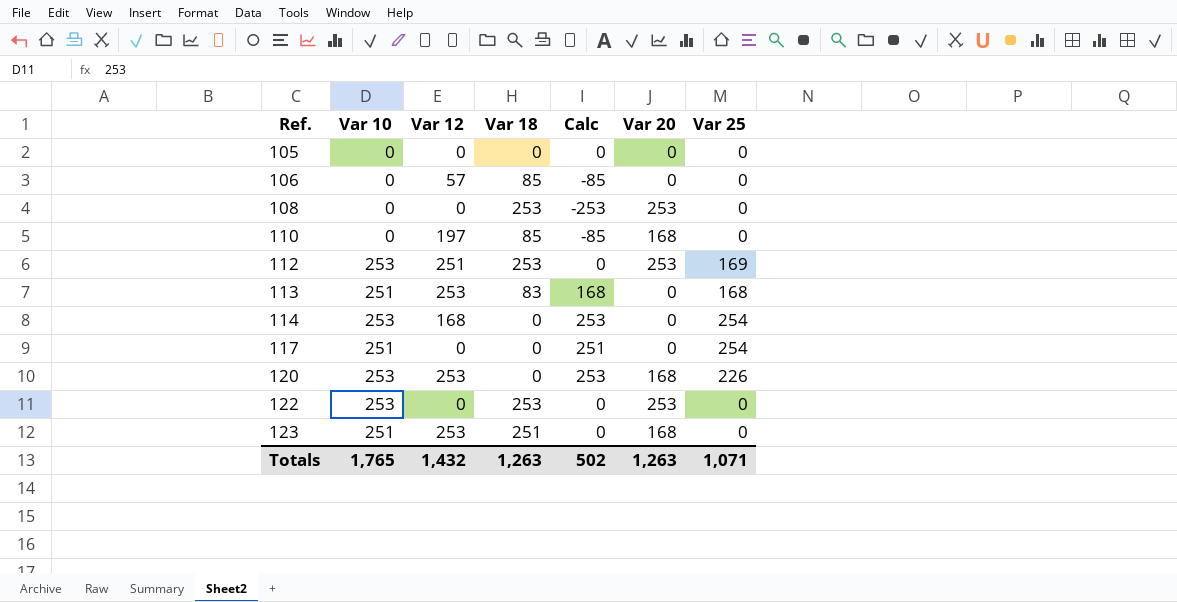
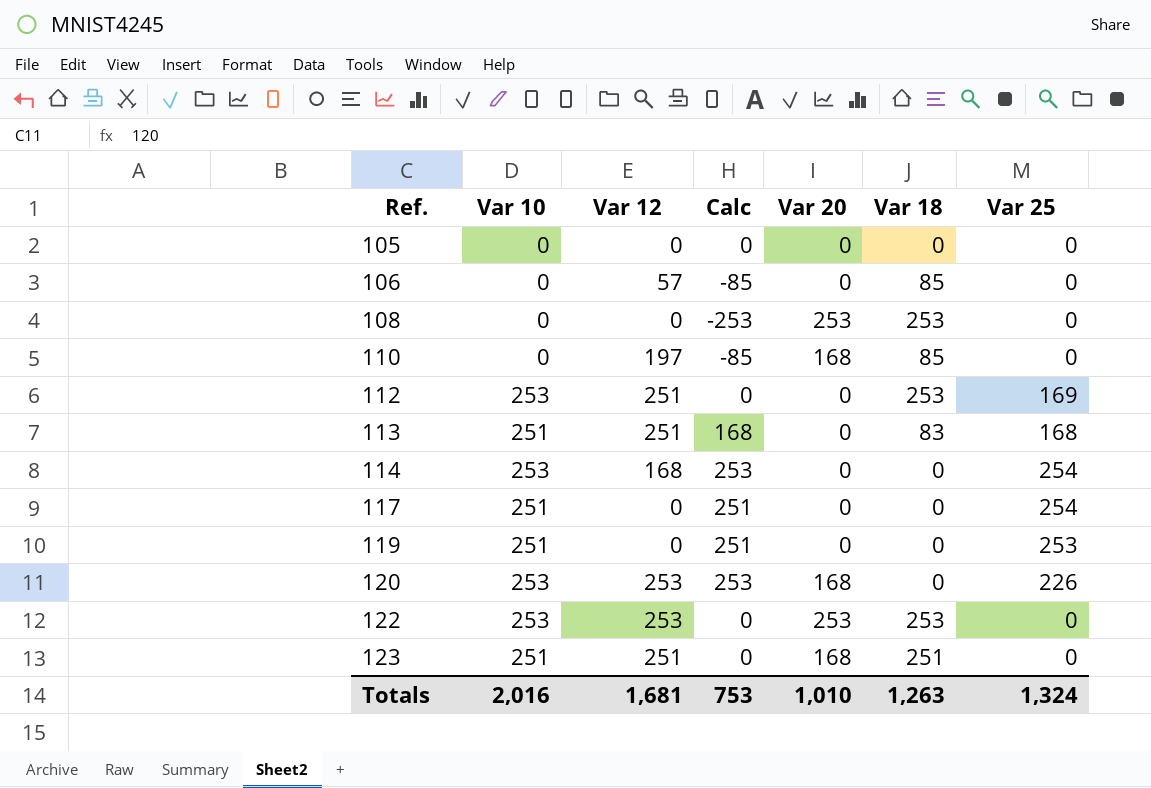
column Var 18 | position: 4 -> 6
112 | Var 20: 253 -> 0
113 | Var 12: 253 -> 251
row 119: none -> 251 | 0 | 251 | 0 | 0 | 253
122 | Var 12: 0 -> 253
123 | Var 12: 253 -> 251
Totals | Var 10: 1,765 -> 2,016
Totals | Var 12: 1,432 -> 1,681
Totals | Calc: 502 -> 753
Totals | Var 20: 1,263 -> 1,010
Totals | Var 25: 1,071 -> 1,324

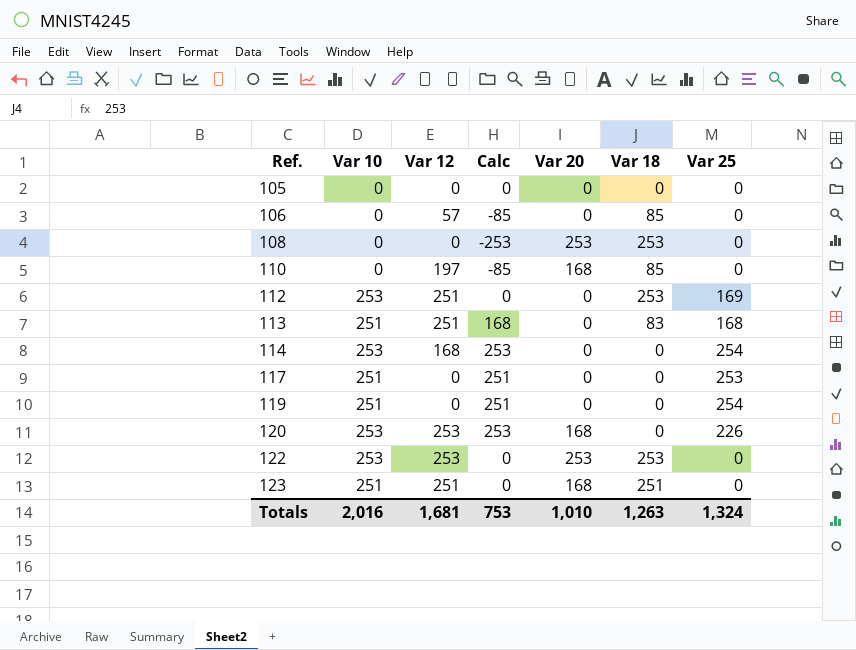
117 | Var 25: 254 -> 253
119 | Var 25: 253 -> 254

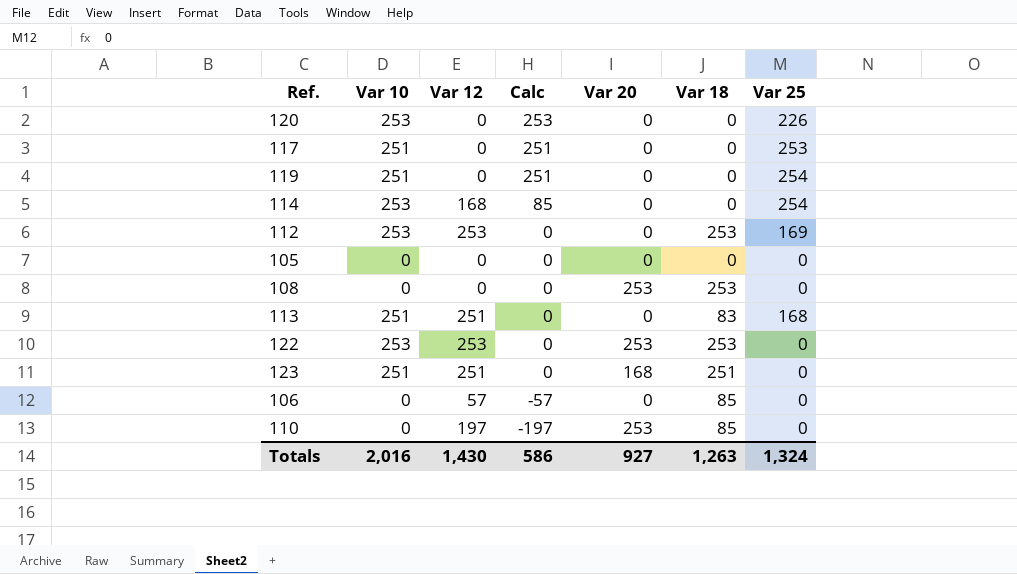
row order: Ref. ascending -> Calc descending
column Calc | formula: [Var 10] - [Var 18] -> [Var 10] - [Var 12]
120 | Var 12: 253 -> 0
120 | Var 20: 168 -> 0
112 | Var 12: 251 -> 253
110 | Var 20: 168 -> 253
Totals | Var 12: 1,681 -> 1,430
Totals | Calc: 753 -> 586
Totals | Var 20: 1,010 -> 927

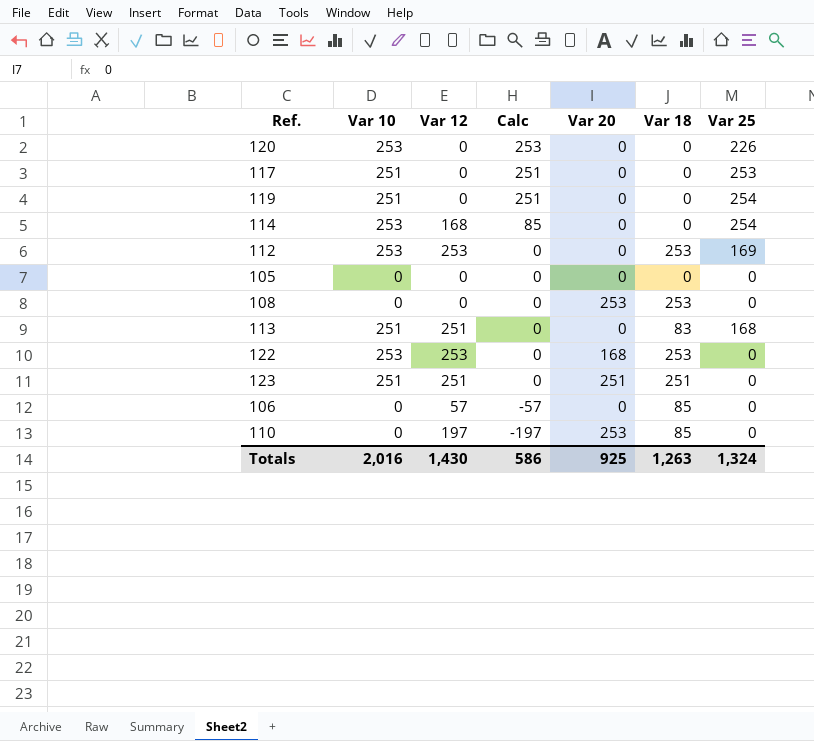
122 | Var 20: 253 -> 168
123 | Var 20: 168 -> 251
Totals | Var 20: 927 -> 925

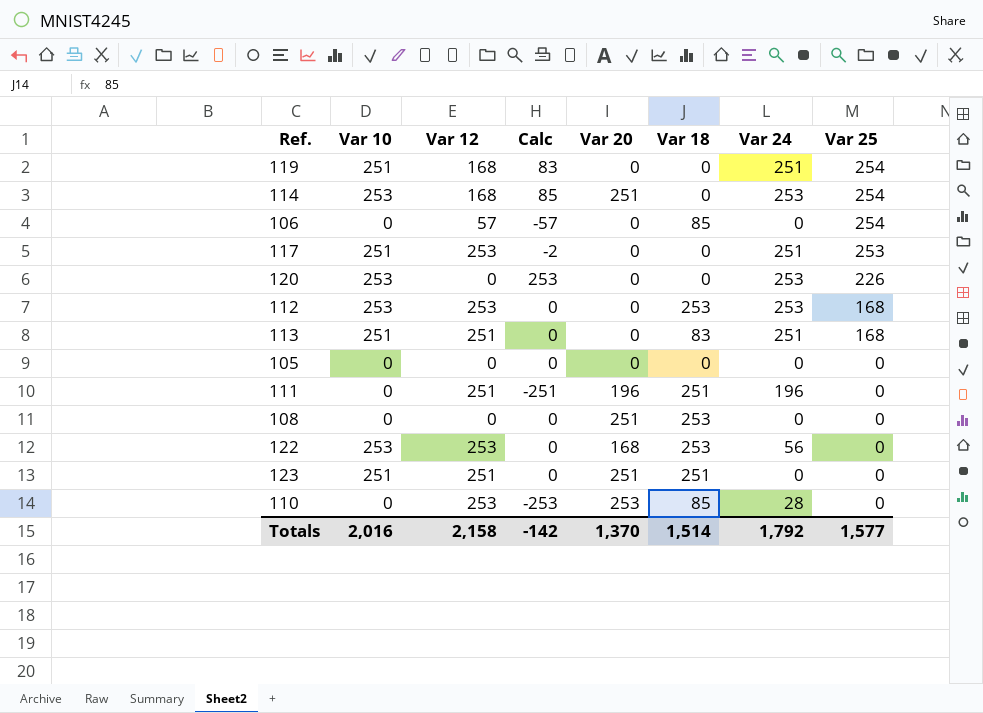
row order: Calc descending -> Var 25 descending
column Var 24 | position: none -> 7
119 | Var 12: 0 -> 168
119 | Calc: 251 -> 83
114 | Var 20: 0 -> 251
106 | Var 25: 0 -> 254
117 | Var 12: 0 -> 253
117 | Calc: 251 -> -2
112 | Var 25: 169 -> 168
row 111: none -> 0 | 251 | -251 | 196 | 251 | 196 | 0
108 | Var 20: 253 -> 251
110 | Var 12: 197 -> 253
110 | Calc: -197 -> -253
Totals | Var 12: 1,430 -> 2,158
Totals | Calc: 586 -> -142
Totals | Var 20: 925 -> 1,370
Totals | Var 18: 1,263 -> 1,514
Totals | Var 25: 1,324 -> 1,577

